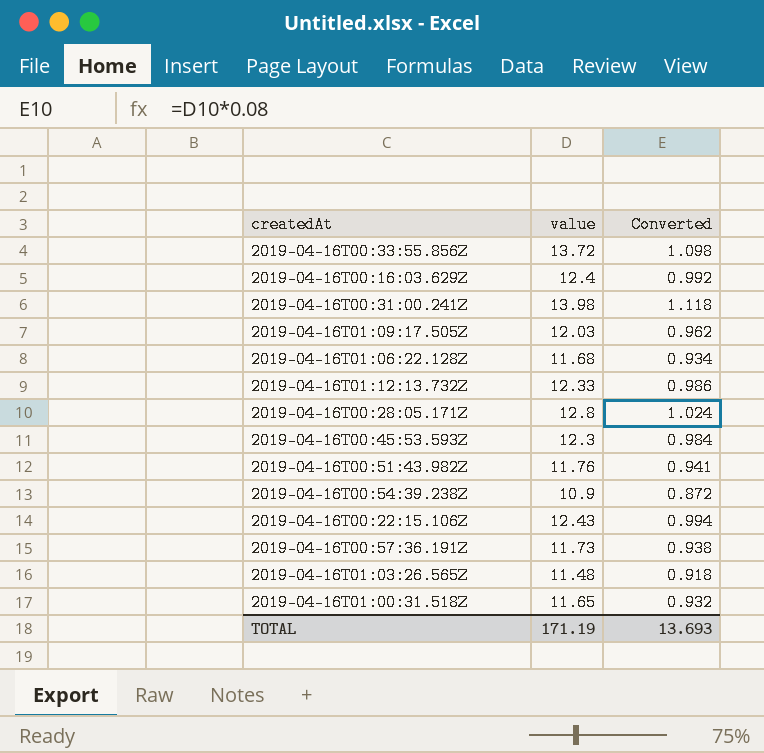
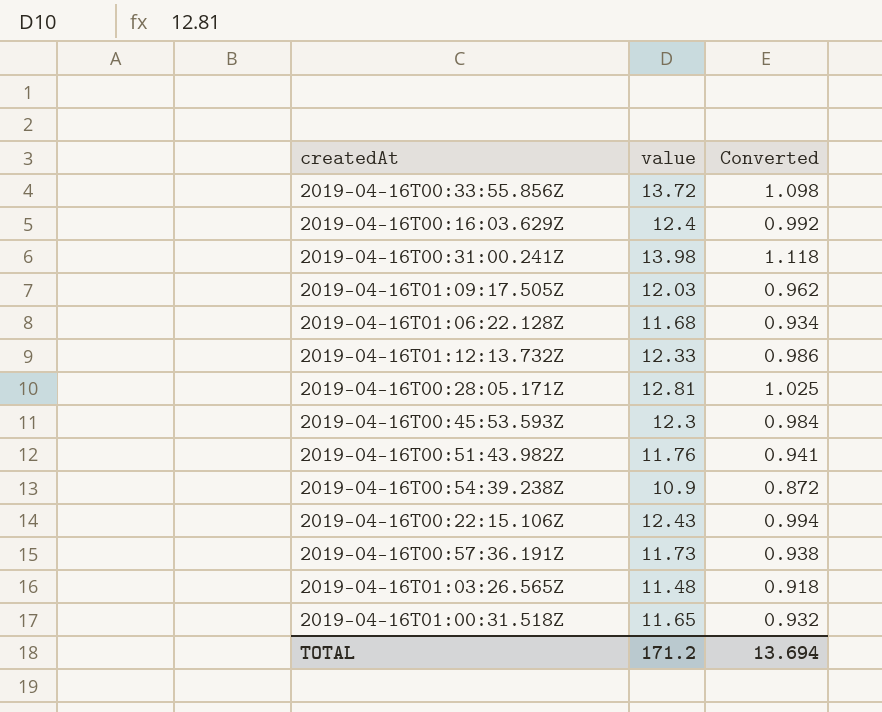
2019-04-16T00:28:05.171Z | value: 12.8 -> 12.81
2019-04-16T00:28:05.171Z | Converted: 1.024 -> 1.025
TOTAL | value: 171.19 -> 171.2
TOTAL | Converted: 13.693 -> 13.694

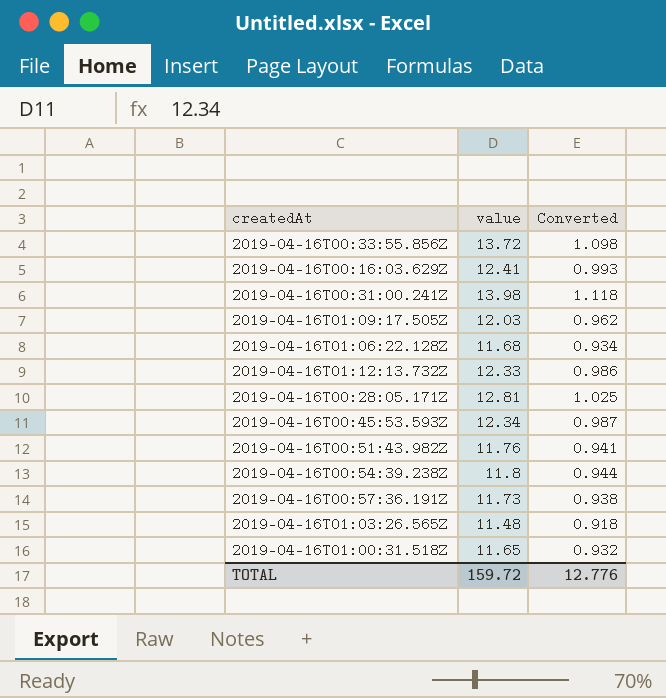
row 2019-04-16T00:22:15.106Z: 12.43 | 0.994 -> none
2019-04-16T00:16:03.629Z | value: 12.4 -> 12.41
2019-04-16T00:16:03.629Z | Converted: 0.992 -> 0.993
2019-04-16T00:45:53.593Z | value: 12.3 -> 12.34
2019-04-16T00:45:53.593Z | Converted: 0.984 -> 0.987
2019-04-16T00:54:39.238Z | value: 10.9 -> 11.8
2019-04-16T00:54:39.238Z | Converted: 0.872 -> 0.944
TOTAL | value: 171.2 -> 159.72
TOTAL | Converted: 13.694 -> 12.776

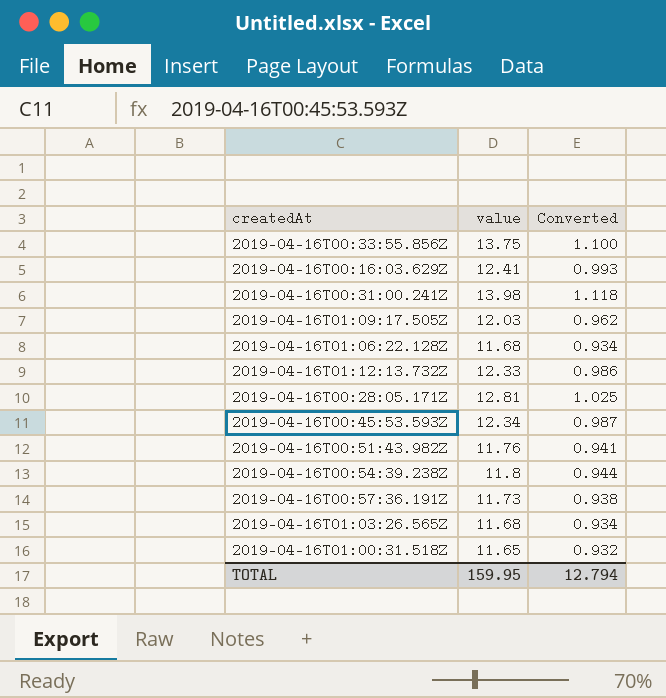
2019-04-16T00:33:55.856Z | value: 13.72 -> 13.75
2019-04-16T00:33:55.856Z | Converted: 1.098 -> 1.100
2019-04-16T01:03:26.565Z | value: 11.48 -> 11.68
2019-04-16T01:03:26.565Z | Converted: 0.918 -> 0.934
TOTAL | value: 159.72 -> 159.95
TOTAL | Converted: 12.776 -> 12.794

